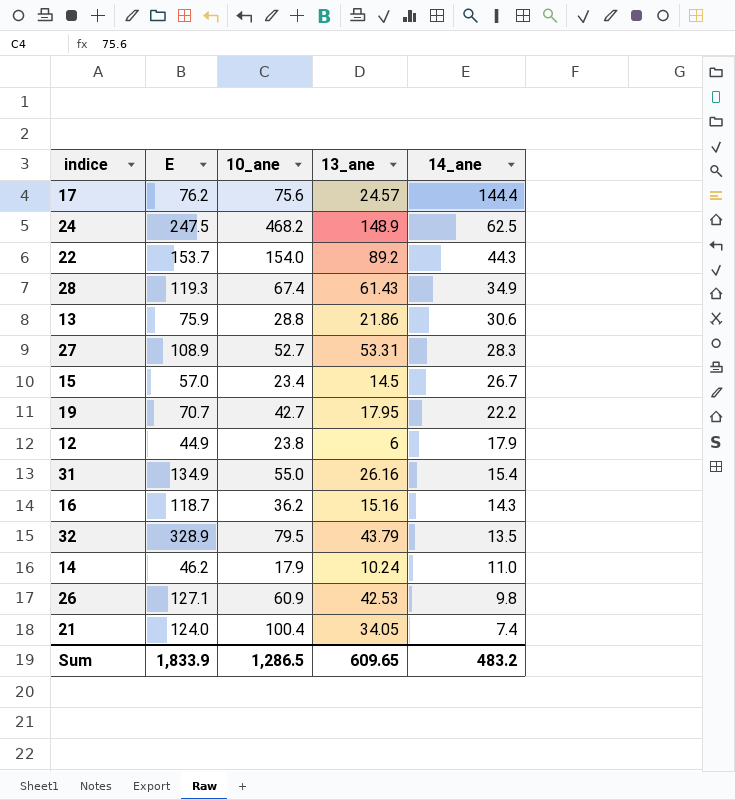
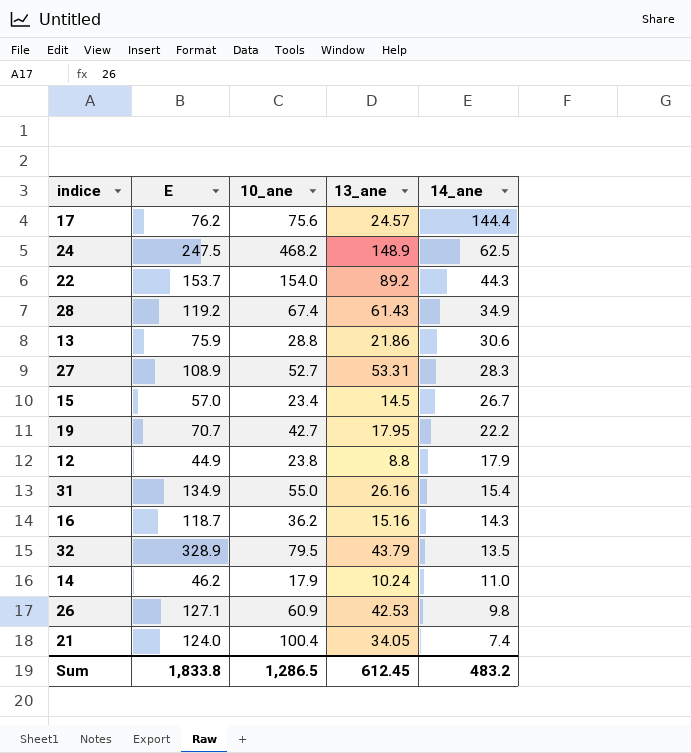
28 | E: 119.3 -> 119.2
12 | 13_ane: 6 -> 8.8
Sum | E: 1,833.9 -> 1,833.8
Sum | 13_ane: 609.65 -> 612.45

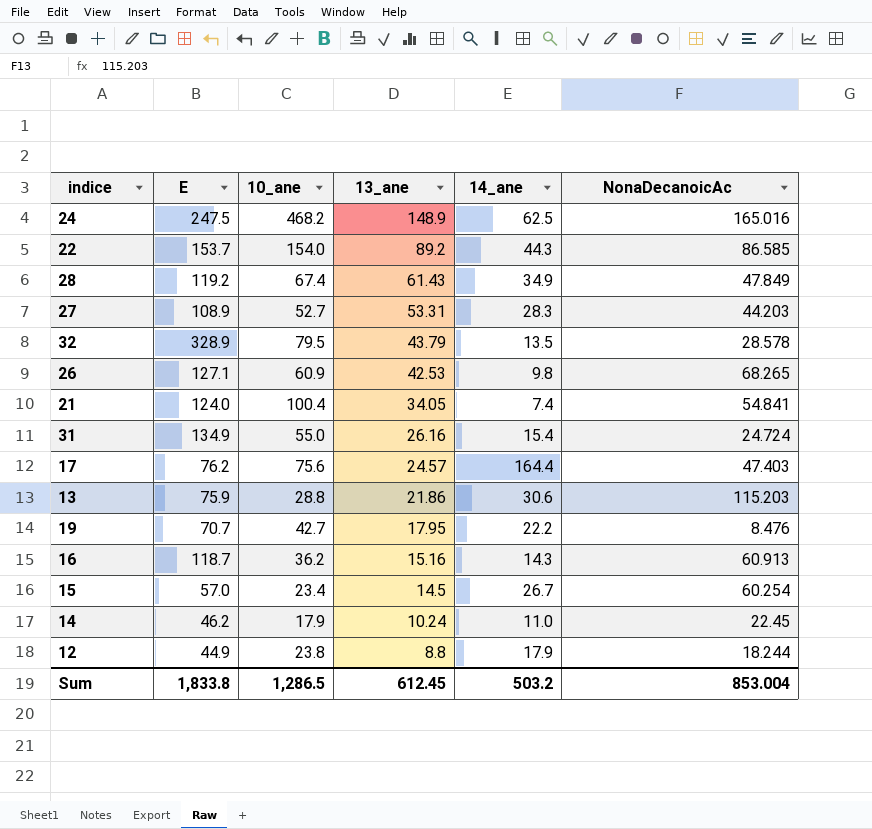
row order: 14_ane descending -> 13_ane descending
column NonaDecanoicAc | position: none -> 6
17 | 14_ane: 144.4 -> 164.4
Sum | 14_ane: 483.2 -> 503.2

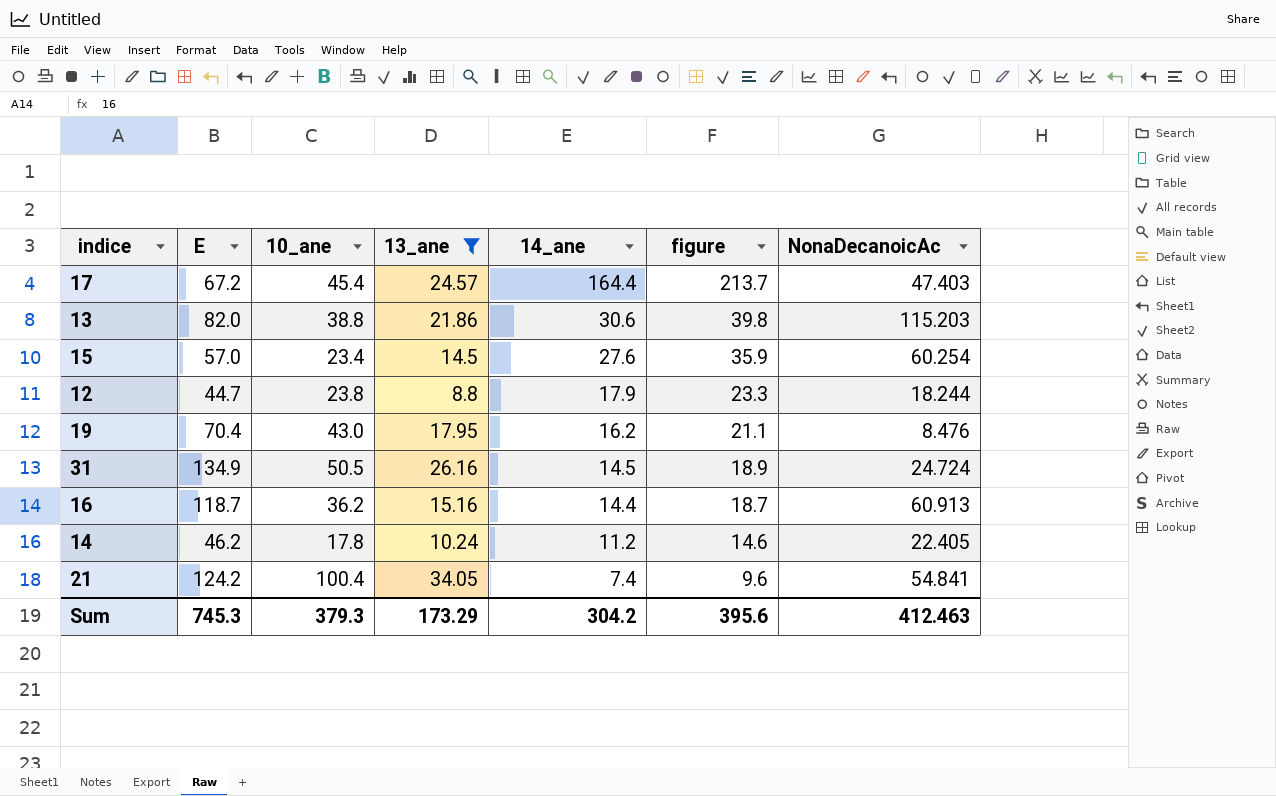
filter: none -> 13_ane <= 34.05
row order: 13_ane descending -> 14_ane descending
column figure | formula: none -> [14_ane] * 1.3
17 | E: 76.2 -> 67.2
17 | 10_ane: 75.6 -> 45.4
13 | E: 75.9 -> 82.0
13 | 10_ane: 28.8 -> 38.8
15 | 14_ane: 26.7 -> 27.6
12 | E: 44.9 -> 44.7
19 | E: 70.7 -> 70.4
19 | 10_ane: 42.7 -> 43.0
19 | 14_ane: 22.2 -> 16.2
31 | 10_ane: 55.0 -> 50.5
31 | 14_ane: 15.4 -> 14.5
16 | 14_ane: 14.3 -> 14.4
14 | 10_ane: 17.9 -> 17.8
14 | 14_ane: 11.0 -> 11.2
14 | NonaDecanoicAc: 22.45 -> 22.405
21 | E: 124.0 -> 124.2
Sum | E: 1,833.8 -> 745.3
Sum | 10_ane: 1,286.5 -> 379.3
Sum | 13_ane: 612.45 -> 173.29
Sum | 14_ane: 503.2 -> 304.2
Sum | NonaDecanoicAc: 853.004 -> 412.463

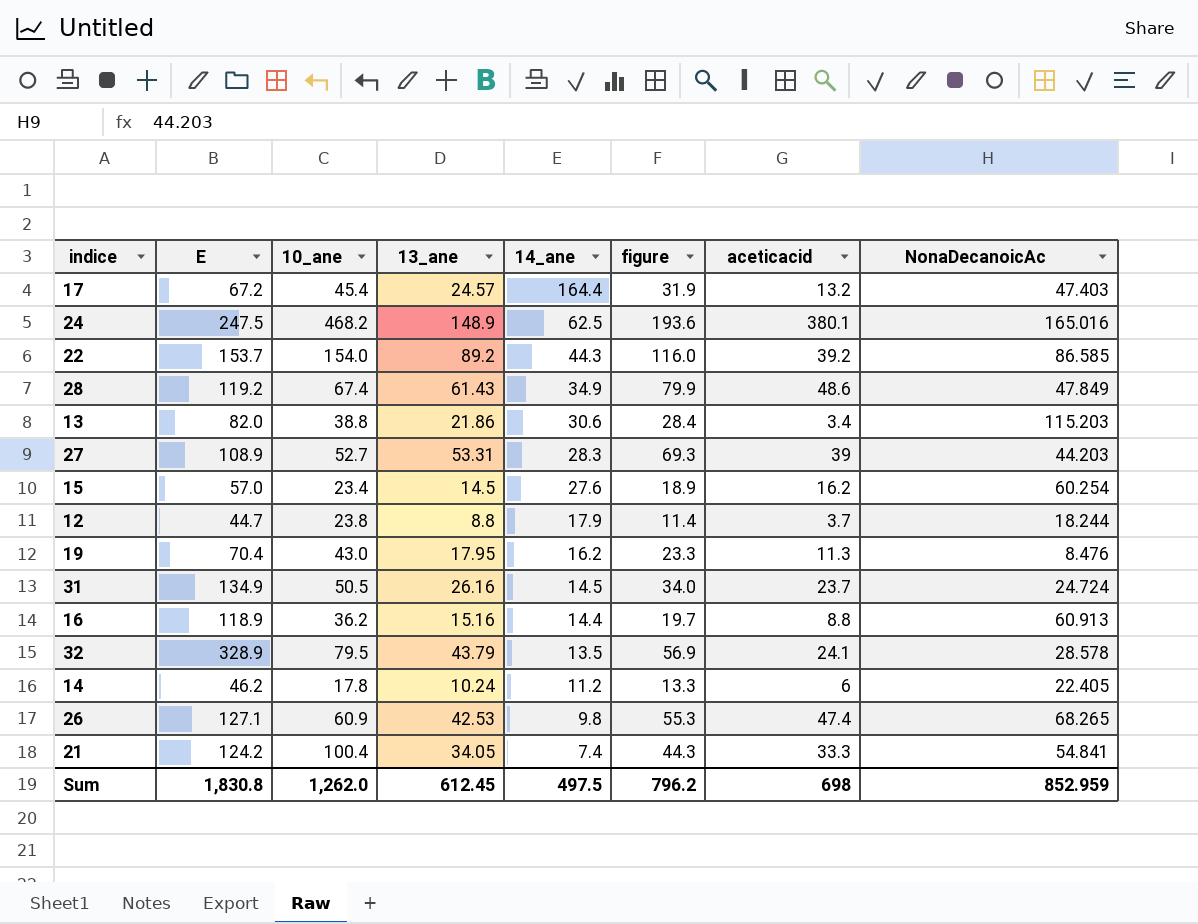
filter: 13_ane <= 34.05 -> none
column figure | formula: [14_ane] * 1.3 -> [13_ane] * 1.3
column aceticacid | position: none -> 7
16 | E: 118.7 -> 118.9
Sum | E: 745.3 -> 1,830.8
Sum | 10_ane: 379.3 -> 1,262.0
Sum | 13_ane: 173.29 -> 612.45
Sum | 14_ane: 304.2 -> 497.5
Sum | figure: 395.6 -> 796.2
Sum | NonaDecanoicAc: 412.463 -> 852.959

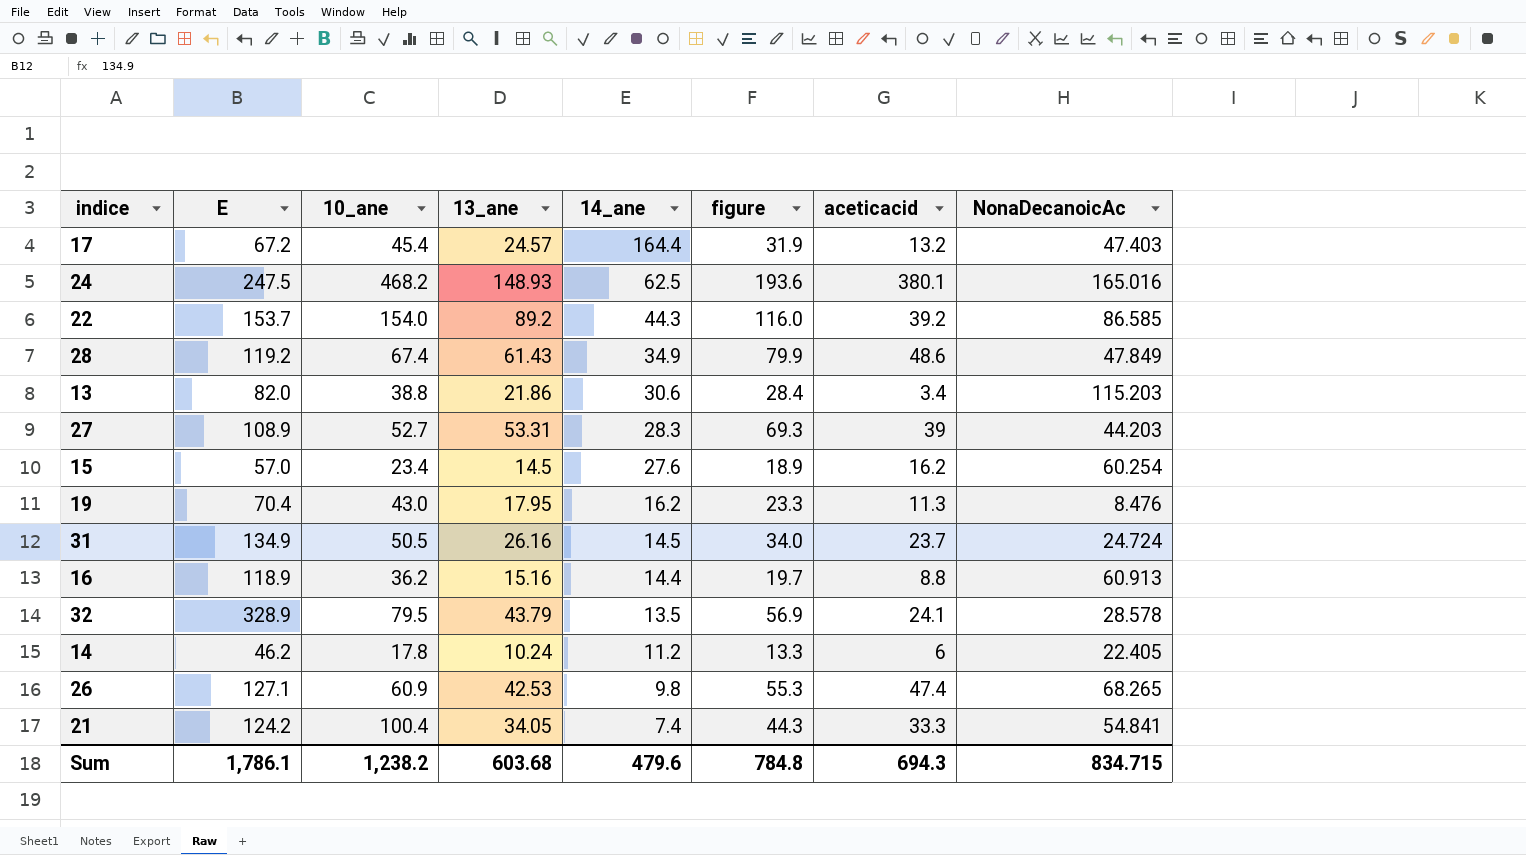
row 12: 44.7 | 23.8 | 8.8 | 17.9 | 11.4 | 3.7 | 18.244 -> none
24 | 13_ane: 148.9 -> 148.93
Sum | E: 1,830.8 -> 1,786.1
Sum | 10_ane: 1,262.0 -> 1,238.2
Sum | 13_ane: 612.45 -> 603.68
Sum | 14_ane: 497.5 -> 479.6
Sum | figure: 796.2 -> 784.8
Sum | aceticacid: 698 -> 694.3
Sum | NonaDecanoicAc: 852.959 -> 834.715

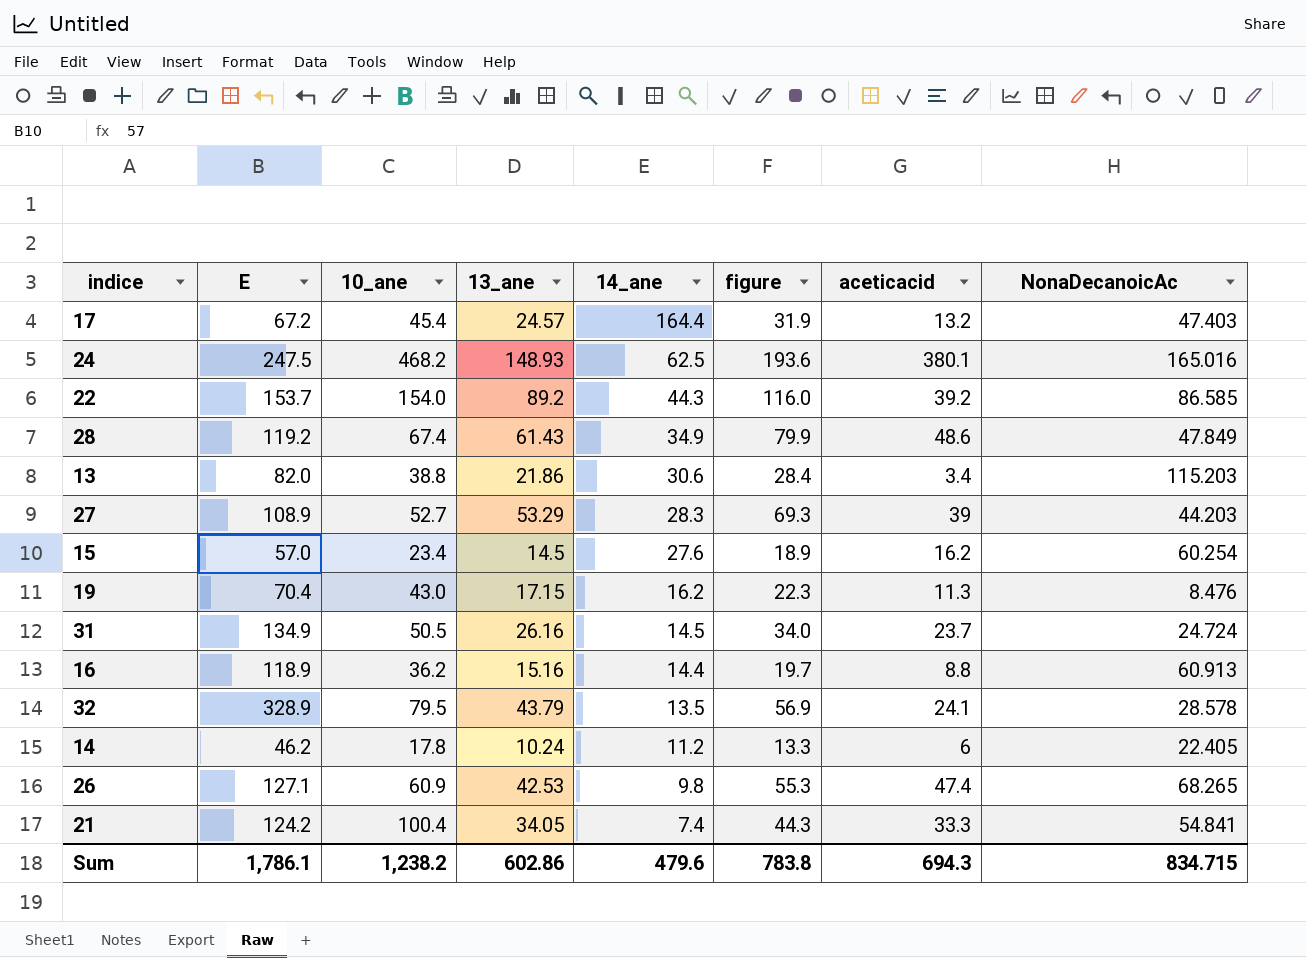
27 | 13_ane: 53.31 -> 53.29
19 | 13_ane: 17.95 -> 17.15
19 | figure: 23.3 -> 22.3
Sum | 13_ane: 603.68 -> 602.86
Sum | figure: 784.8 -> 783.8

